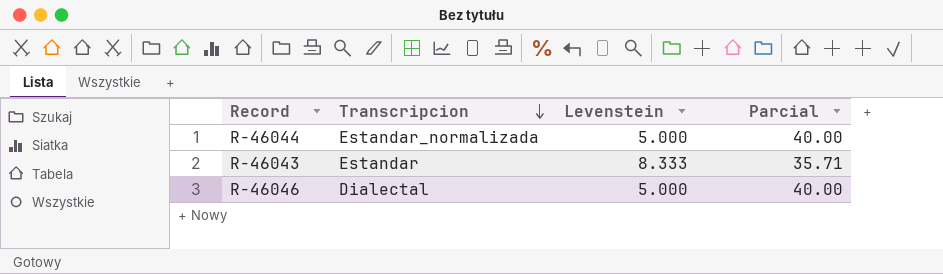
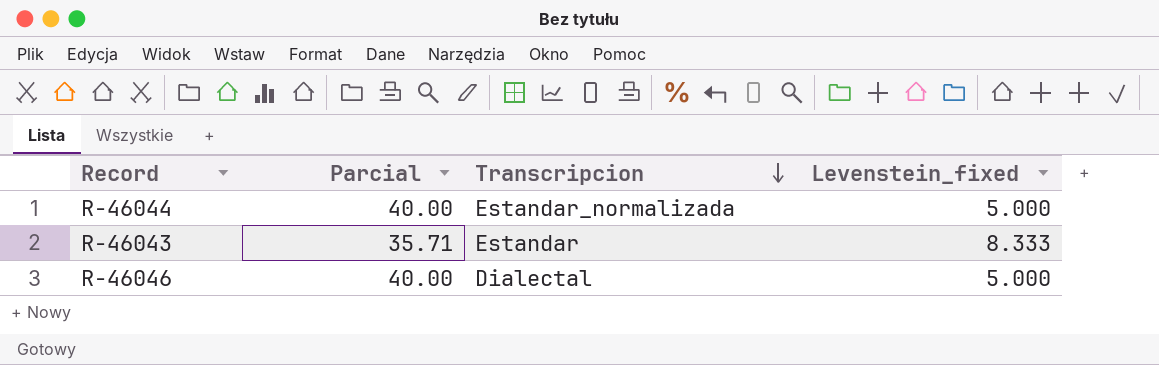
column Parcial | position: 4 -> 2
column name: Levenstein -> Levenstein_fixed

